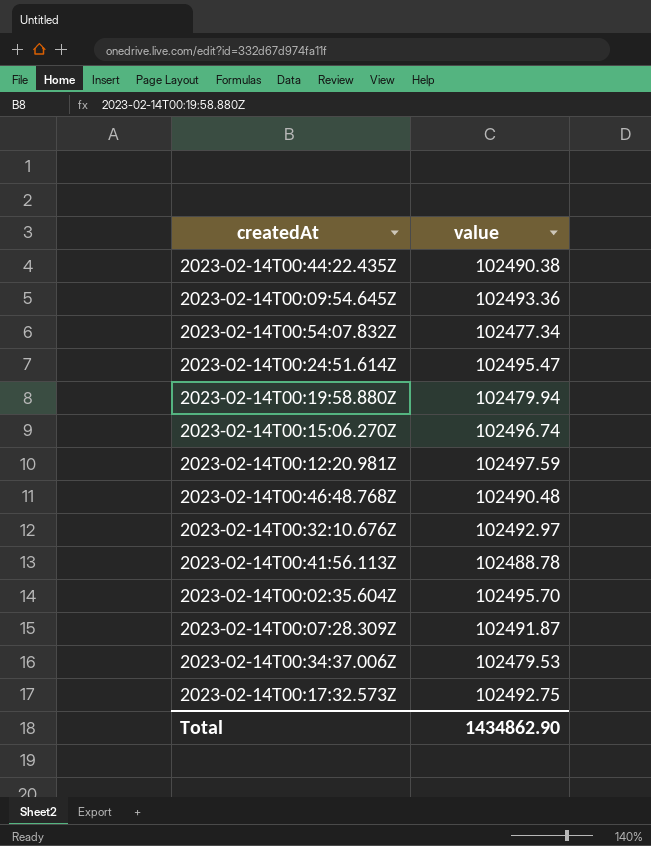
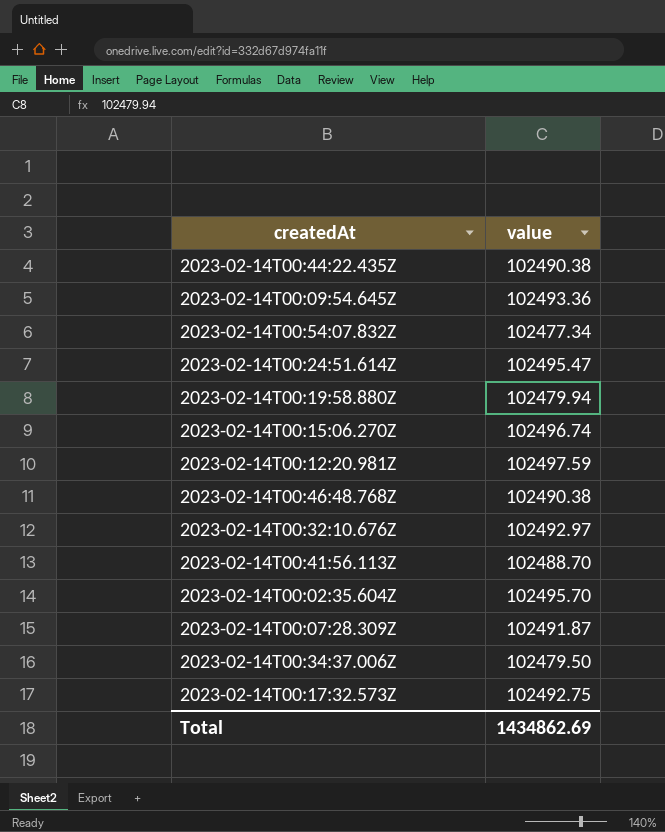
2023-02-14T00:46:48.768Z | value: 102490.48 -> 102490.38
2023-02-14T00:41:56.113Z | value: 102488.78 -> 102488.70
2023-02-14T00:34:37.006Z | value: 102479.53 -> 102479.50
Total | value: 1434862.90 -> 1434862.69

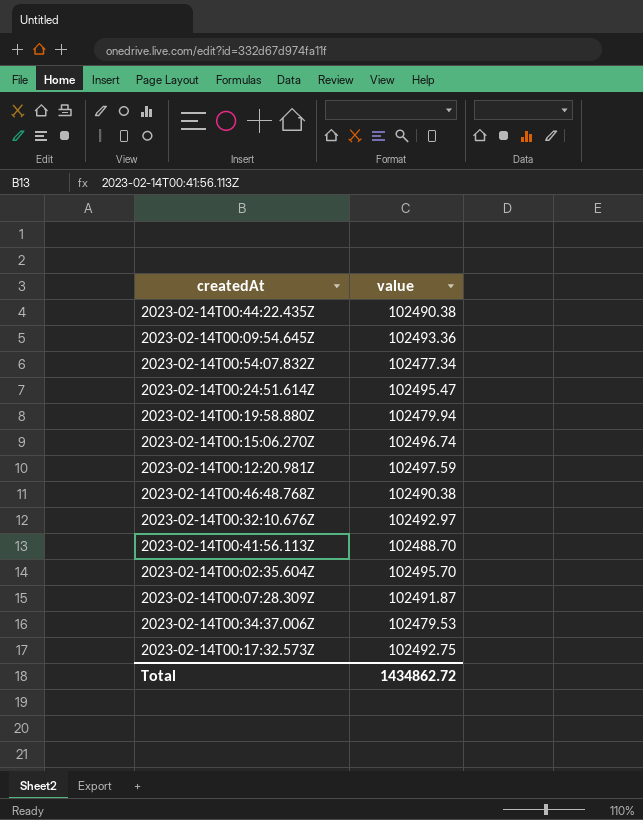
2023-02-14T00:34:37.006Z | value: 102479.50 -> 102479.53
Total | value: 1434862.69 -> 1434862.72

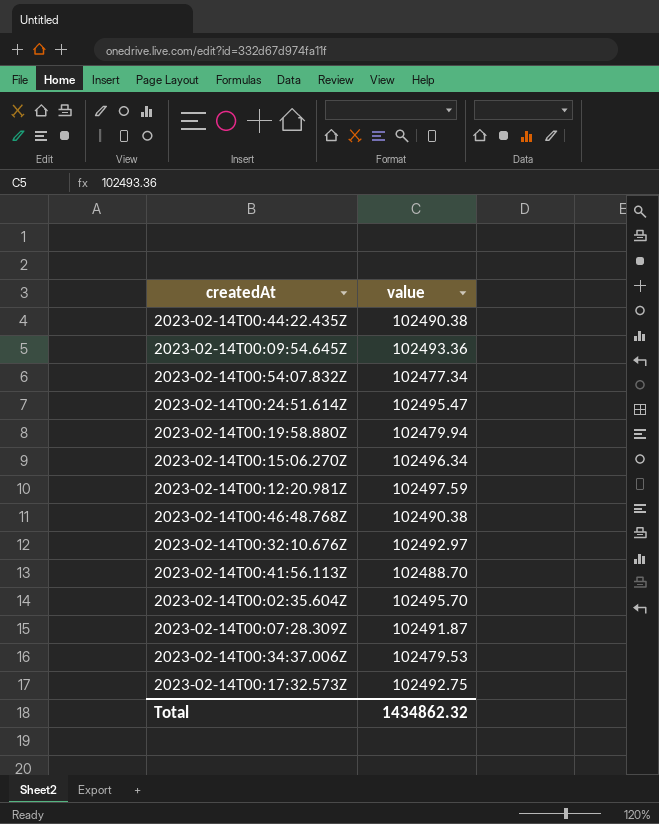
2023-02-14T00:15:06.270Z | value: 102496.74 -> 102496.34
Total | value: 1434862.72 -> 1434862.32

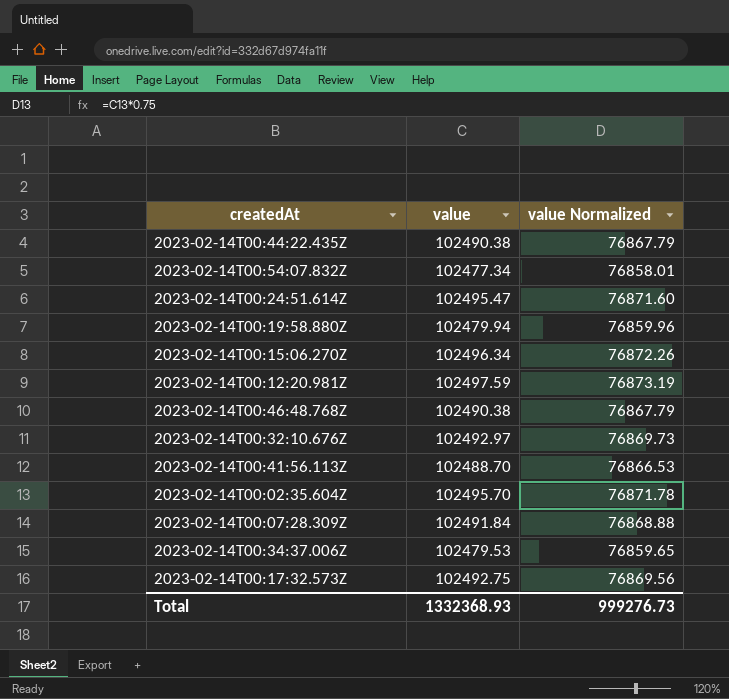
column value Normalized | formula: none -> [value] * 0.75
row 2023-02-14T00:09:54.645Z: 102493.36 -> none
2023-02-14T00:07:28.309Z | value: 102491.87 -> 102491.84
Total | value: 1434862.32 -> 1332368.93

